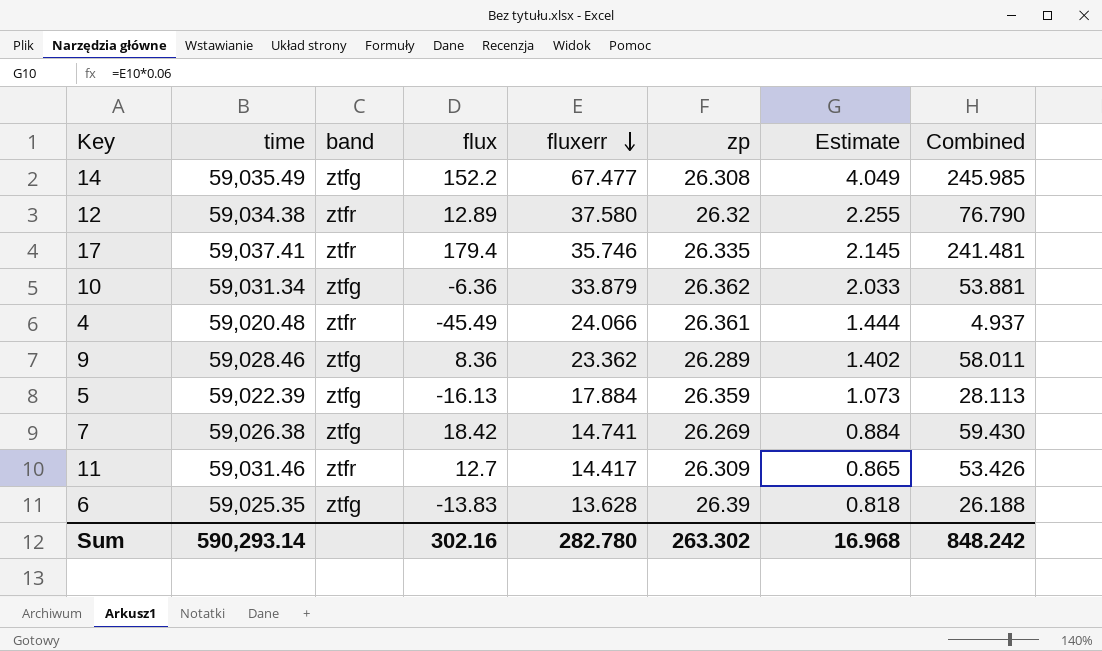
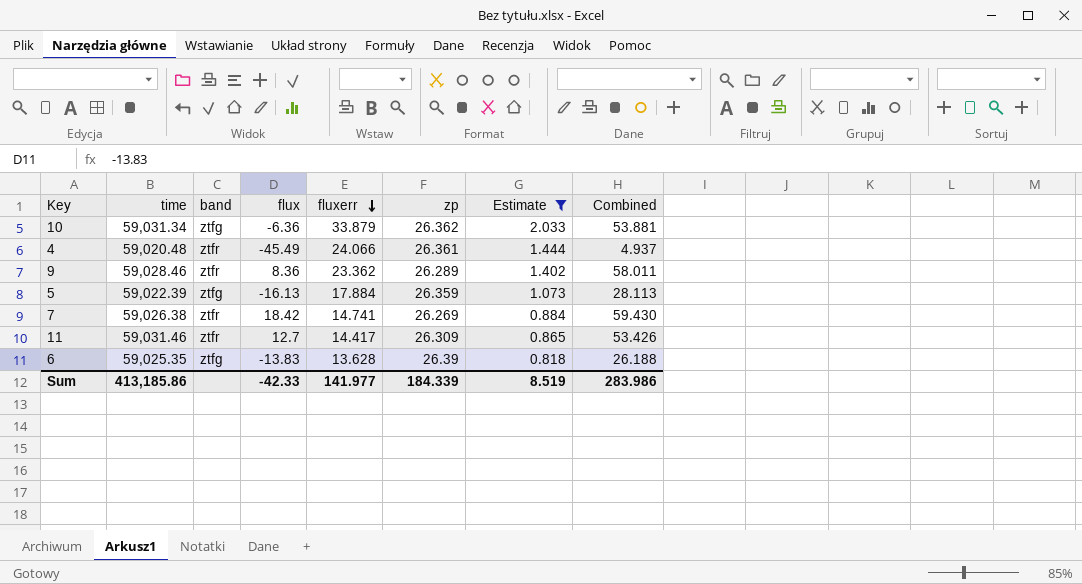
filter: none -> Estimate <= 2.033
9 | band: ztfg -> ztfr
7 | band: ztfg -> ztfr
Sum | time: 590,293.14 -> 413,185.86
Sum | flux: 302.16 -> -42.33
Sum | fluxerr: 282.780 -> 141.977
Sum | zp: 263.302 -> 184.339
Sum | Estimate: 16.968 -> 8.519
Sum | Combined: 848.242 -> 283.986

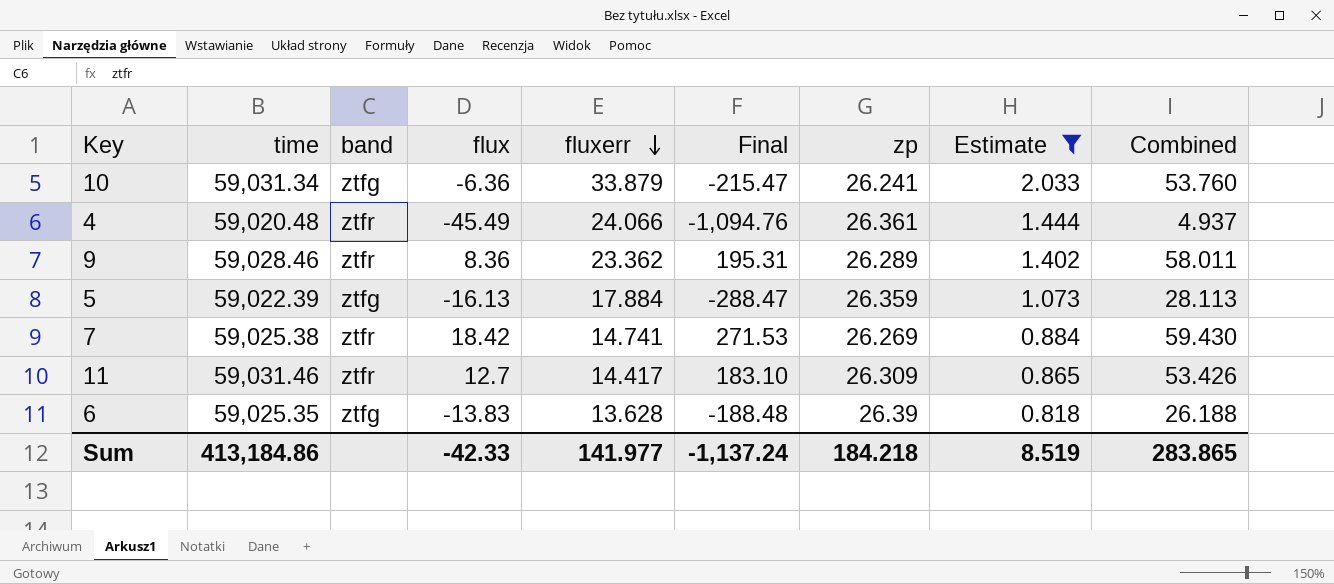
column Final | formula: none -> [flux] * [fluxerr]
10 | zp: 26.362 -> 26.241
10 | Combined: 53.881 -> 53.760
7 | time: 59,026.38 -> 59,025.38
Sum | time: 413,185.86 -> 413,184.86
Sum | zp: 184.339 -> 184.218
Sum | Combined: 283.986 -> 283.865

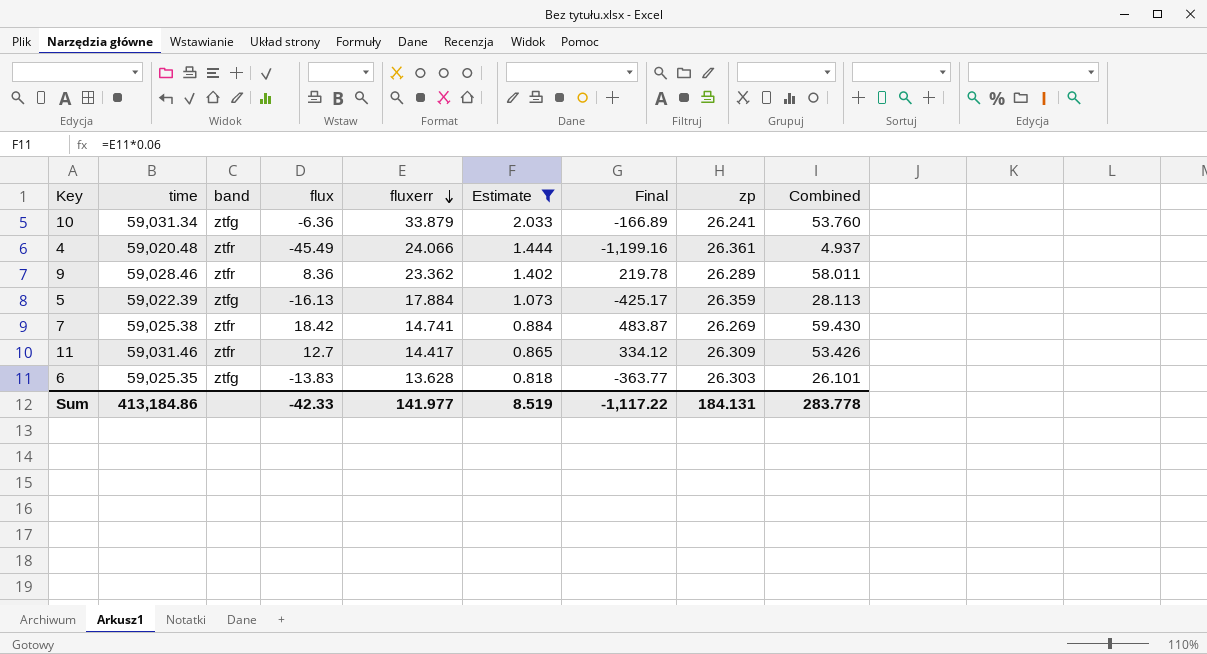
column Estimate | position: 8 -> 6
column Final | formula: [flux] * [fluxerr] -> [flux] * [zp]
6 | zp: 26.39 -> 26.303
6 | Combined: 26.188 -> 26.101
Sum | Final: -1,137.24 -> -1,117.22
Sum | zp: 184.218 -> 184.131
Sum | Combined: 283.865 -> 283.778

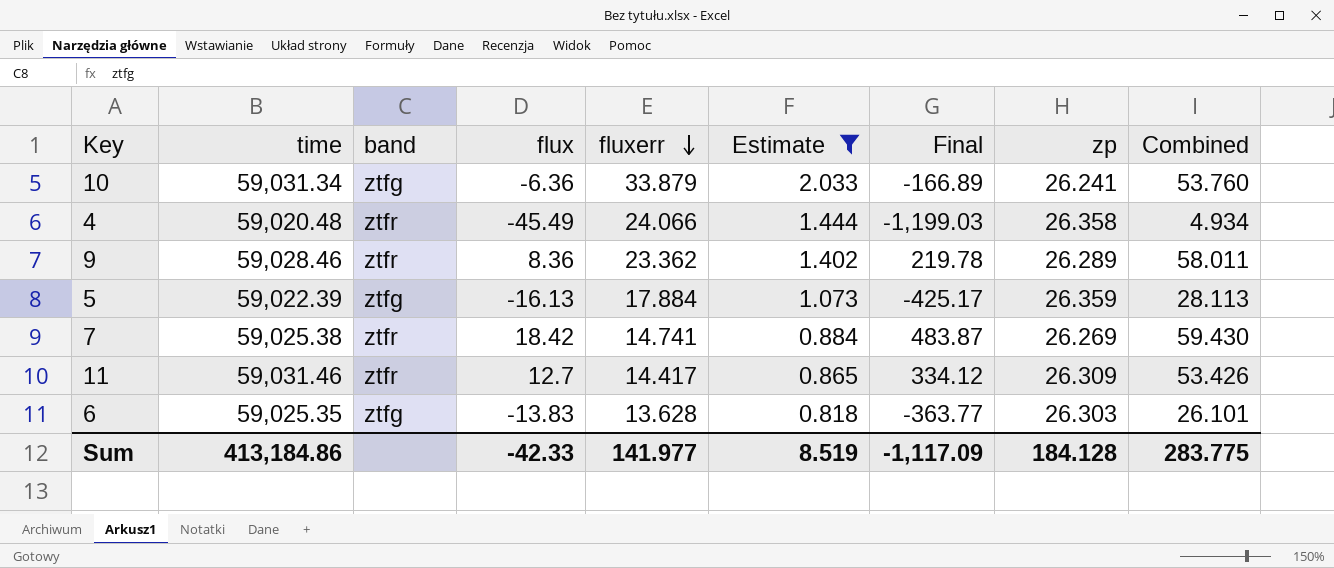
4 | Final: -1,199.16 -> -1,199.03
4 | zp: 26.361 -> 26.358
4 | Combined: 4.937 -> 4.934
Sum | Final: -1,117.22 -> -1,117.09
Sum | zp: 184.131 -> 184.128
Sum | Combined: 283.778 -> 283.775

